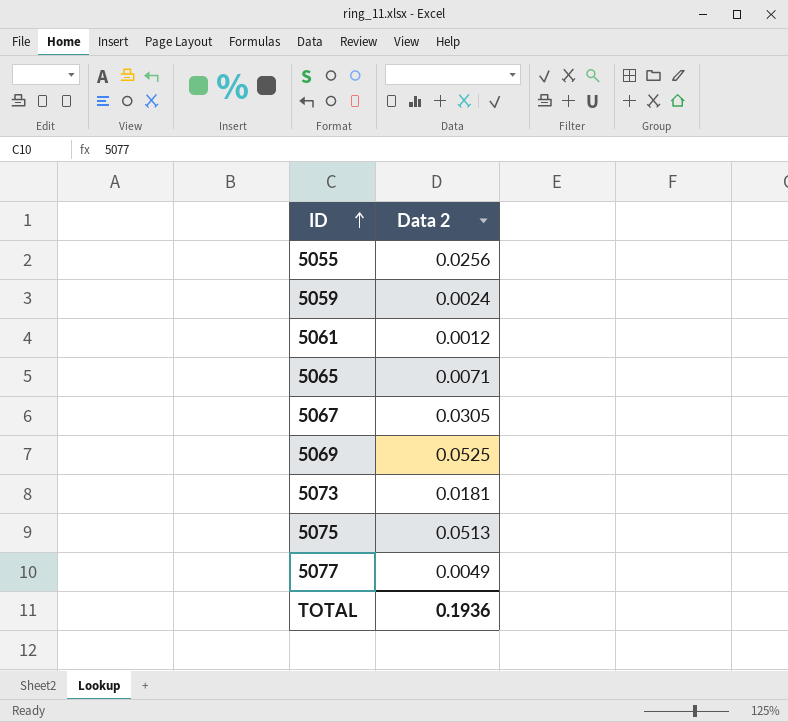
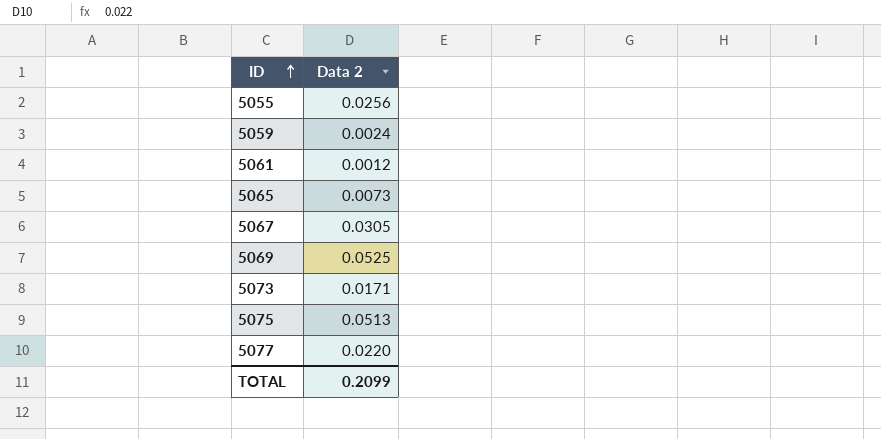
5065 | Data 2: 0.0071 -> 0.0073
5073 | Data 2: 0.0181 -> 0.0171
5077 | Data 2: 0.0049 -> 0.0220
TOTAL | Data 2: 0.1936 -> 0.2099

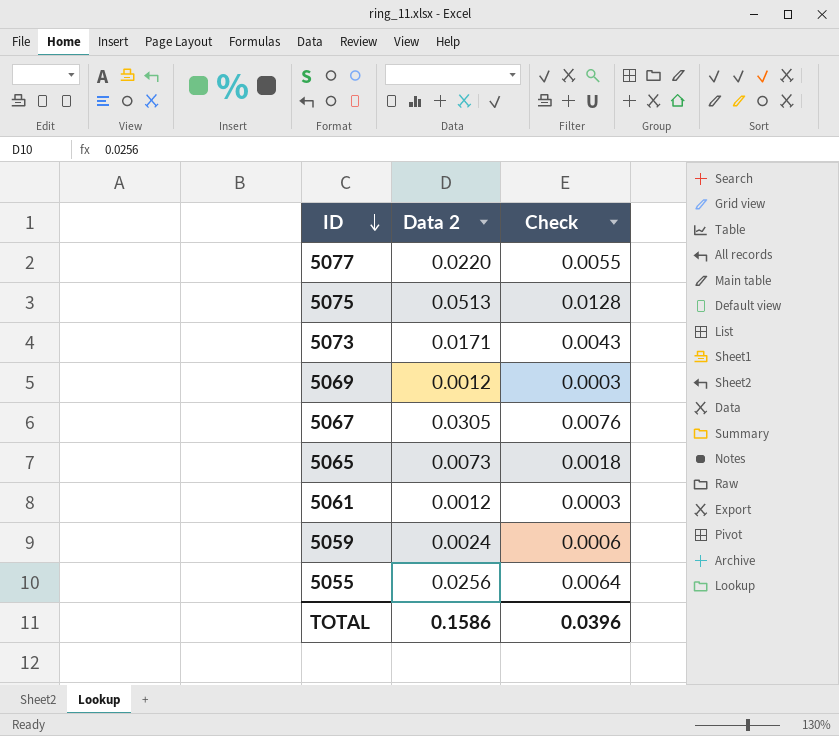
row order: ID ascending -> ID descending
column Check | formula: none -> [Data 2] * 0.25
5069 | Data 2: 0.0525 -> 0.0012
TOTAL | Data 2: 0.2099 -> 0.1586

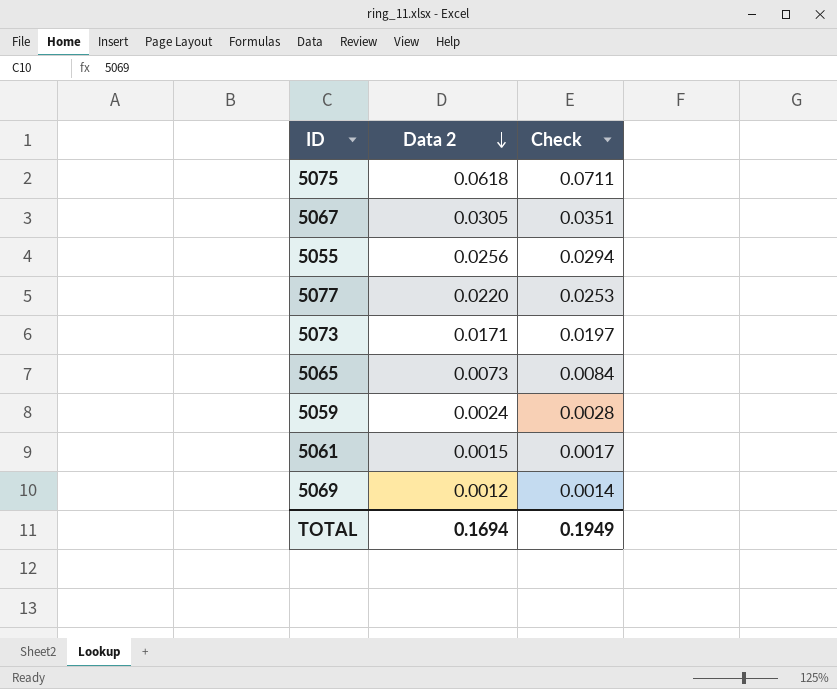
row order: ID descending -> Data 2 descending
column Check | formula: [Data 2] * 0.25 -> [Data 2] * 1.15
5075 | Data 2: 0.0513 -> 0.0618
5061 | Data 2: 0.0012 -> 0.0015
TOTAL | Data 2: 0.1586 -> 0.1694
TOTAL | Check: 0.0396 -> 0.1949

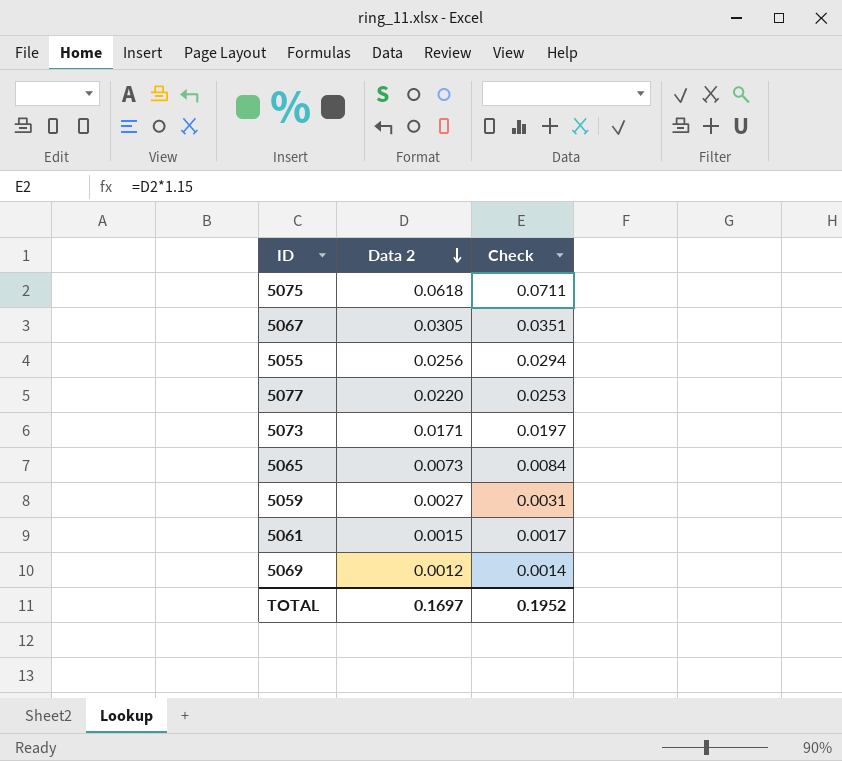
5059 | Data 2: 0.0024 -> 0.0027
5059 | Check: 0.0028 -> 0.0031
TOTAL | Data 2: 0.1694 -> 0.1697
TOTAL | Check: 0.1949 -> 0.1952

